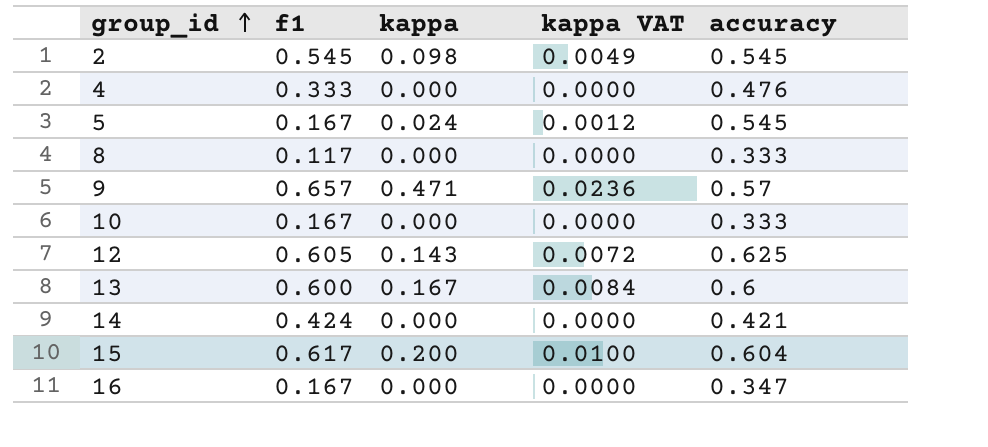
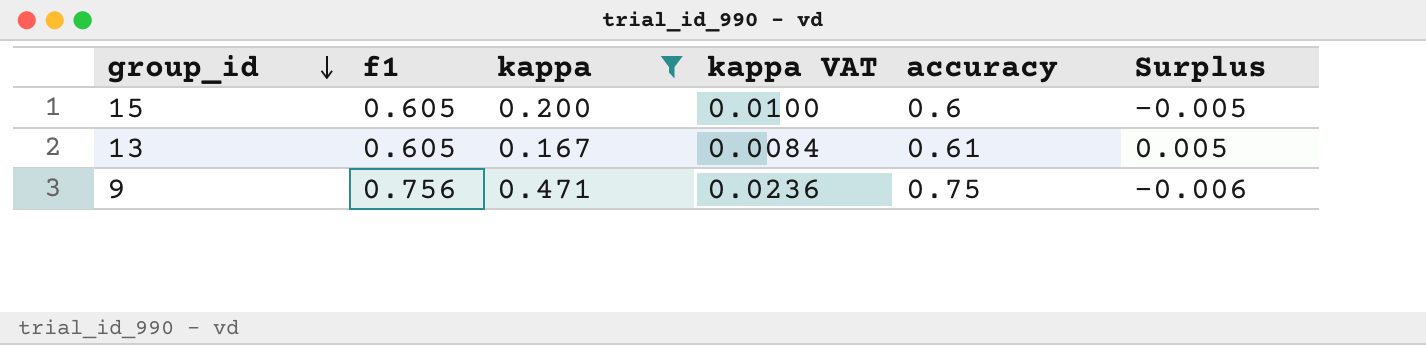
filter: none -> kappa >= 0.167
row order: group_id ascending -> group_id descending
column Surplus | formula: none -> [accuracy] - [f1]
15 | f1: 0.617 -> 0.605
15 | accuracy: 0.604 -> 0.6
13 | f1: 0.600 -> 0.605
13 | accuracy: 0.6 -> 0.61
9 | f1: 0.657 -> 0.756
9 | accuracy: 0.57 -> 0.75

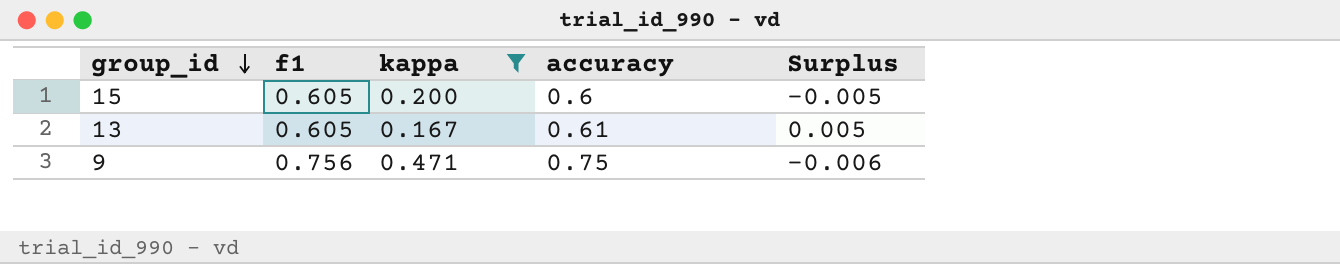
column kappa VAT | formula: [kappa] * 0.05 -> none

